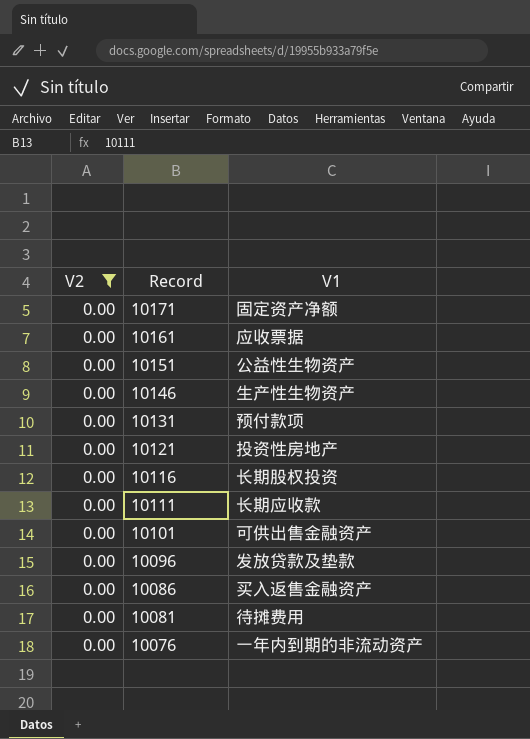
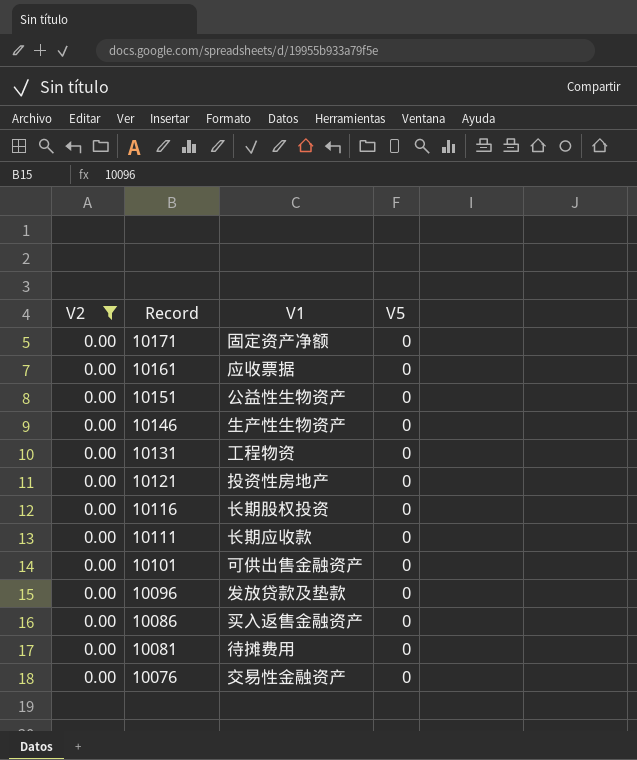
column V5 | position: none -> 4
10131 | V1: 预付款项 -> 工程物资
10076 | V1: 一年内到期的非流动资产 -> 交易性金融资产

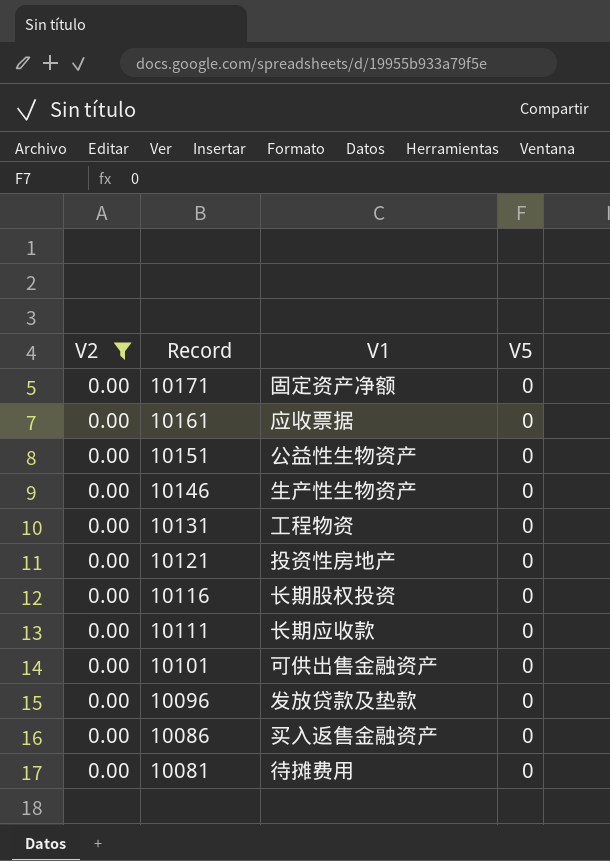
row 10076: 0.00 | 交易性金融资产 | 0 -> none

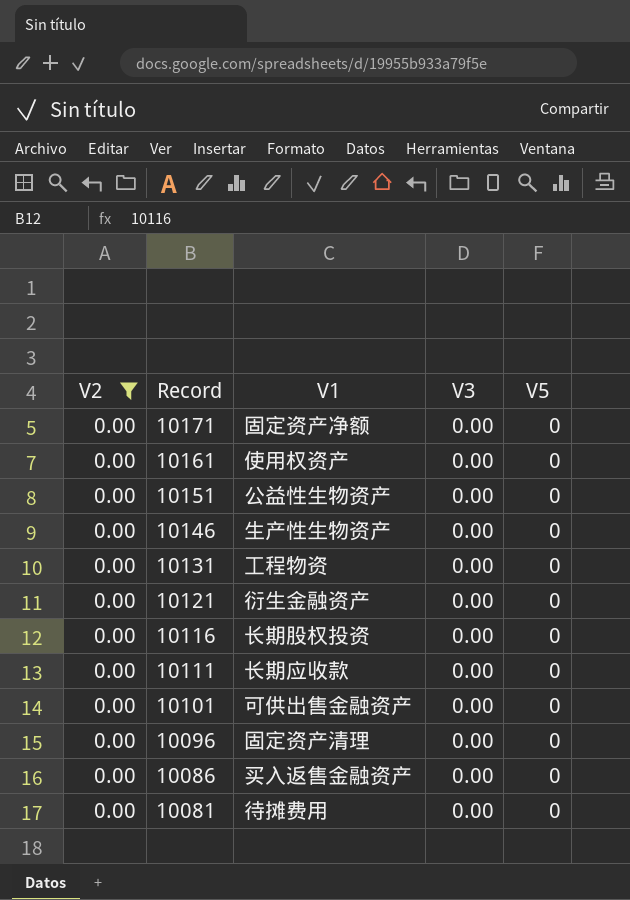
column V3 | position: none -> 4
10161 | V1: 应收票据 -> 使用权资产
10121 | V1: 投资性房地产 -> 衍生金融资产
10096 | V1: 发放贷款及垫款 -> 固定资产清理

